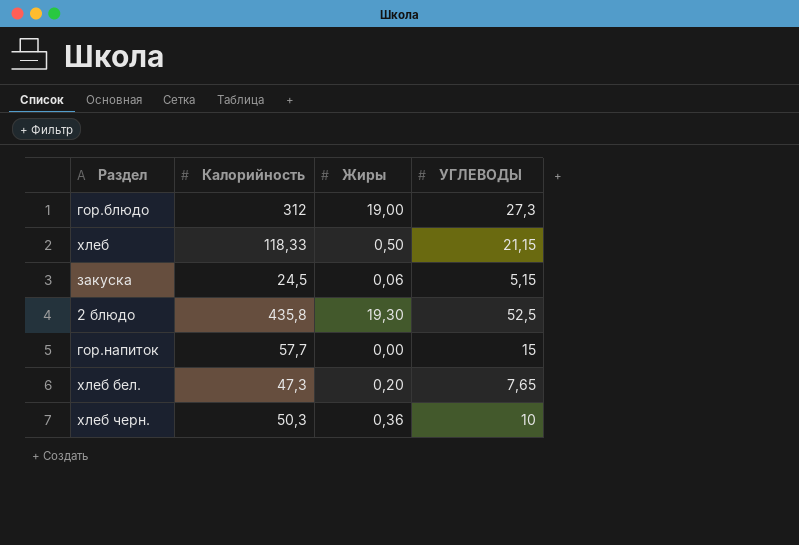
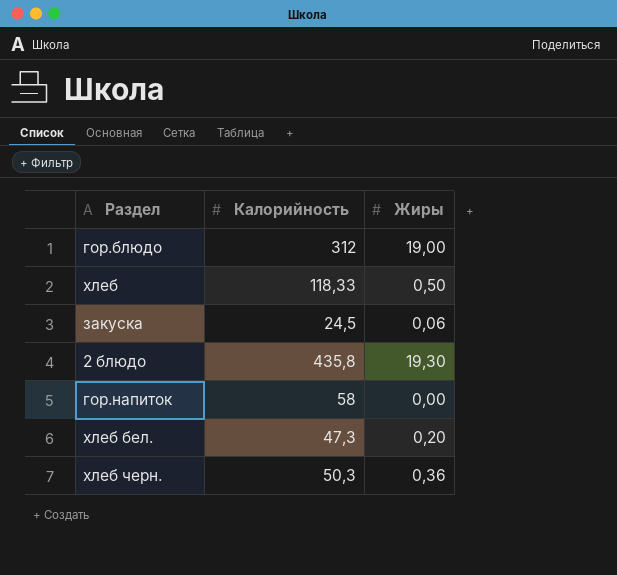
column УГЛЕВОДЫ | position: 4 -> none
гор.напиток | Калорийность: 57,7 -> 58

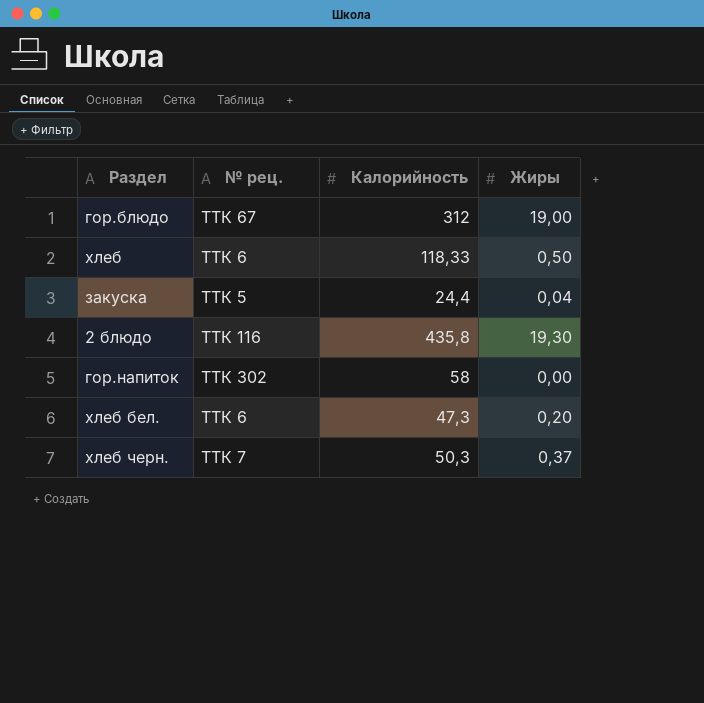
column № рец. | position: none -> 2
закуска | Калорийность: 24,5 -> 24,4
закуска | Жиры: 0,06 -> 0,04
хлеб черн. | Жиры: 0,36 -> 0,37

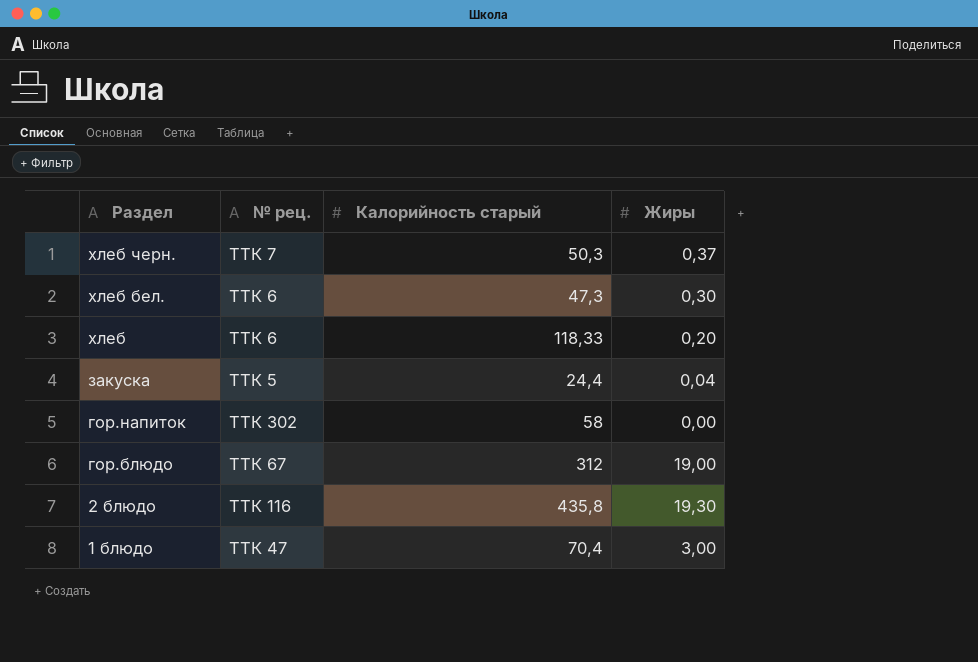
row order: none -> Раздел descending
column name: Калорийность -> Калорийность старый
хлеб бел. | Жиры: 0,20 -> 0,30
хлеб | Жиры: 0,50 -> 0,20
row 1 блюдо: none -> ТТК 47 | 70,4 | 3,00

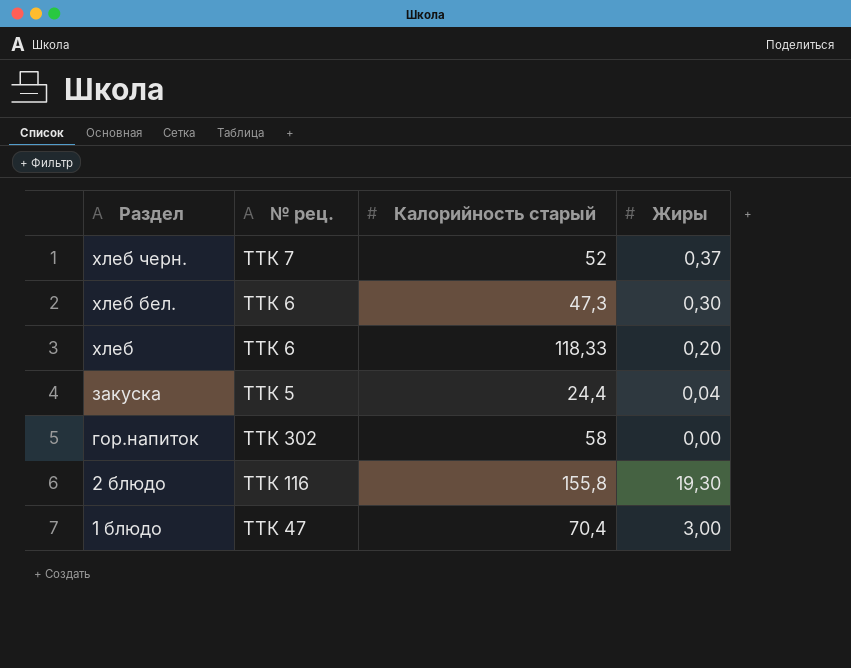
row гор.блюдо: ТТК 67 | 312 | 19,00 -> none
хлеб черн. | Калорийность старый: 50,3 -> 52
2 блюдо | Калорийность старый: 435,8 -> 155,8

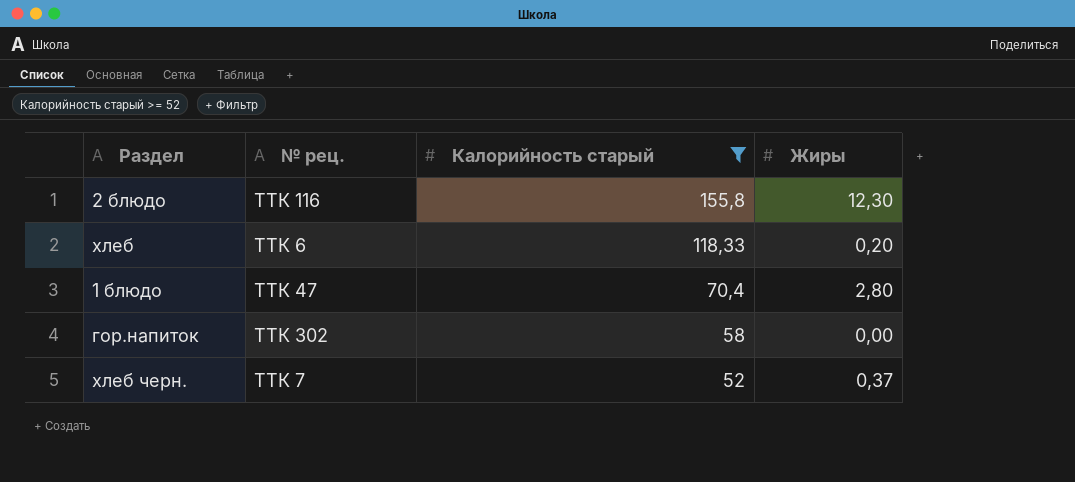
filter: none -> Калорийность старый >= 52
row order: Раздел descending -> Калорийность старый descending
2 блюдо | Жиры: 19,30 -> 12,30
1 блюдо | Жиры: 3,00 -> 2,80

